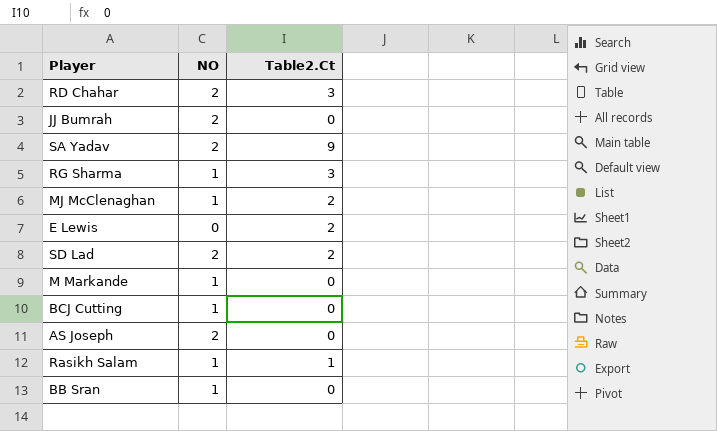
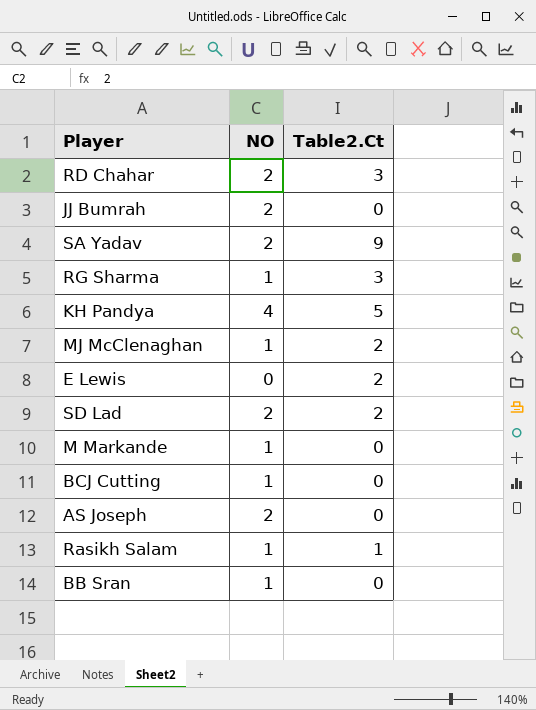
row KH Pandya: none -> 4 | 5

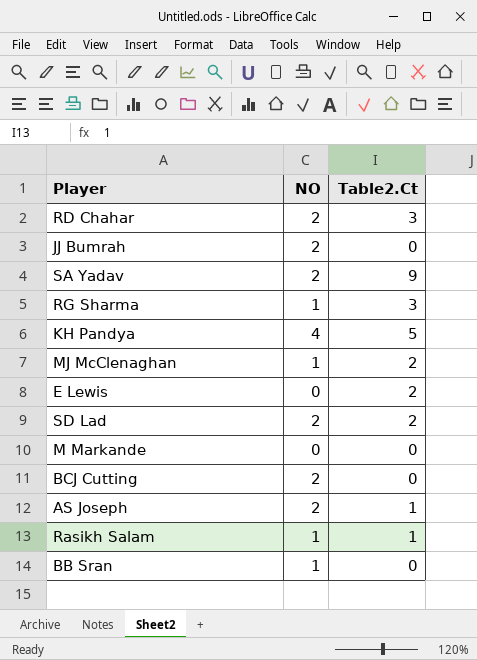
M Markande | NO: 1 -> 0
BCJ Cutting | NO: 1 -> 2
AS Joseph | Table2.Ct: 0 -> 1

